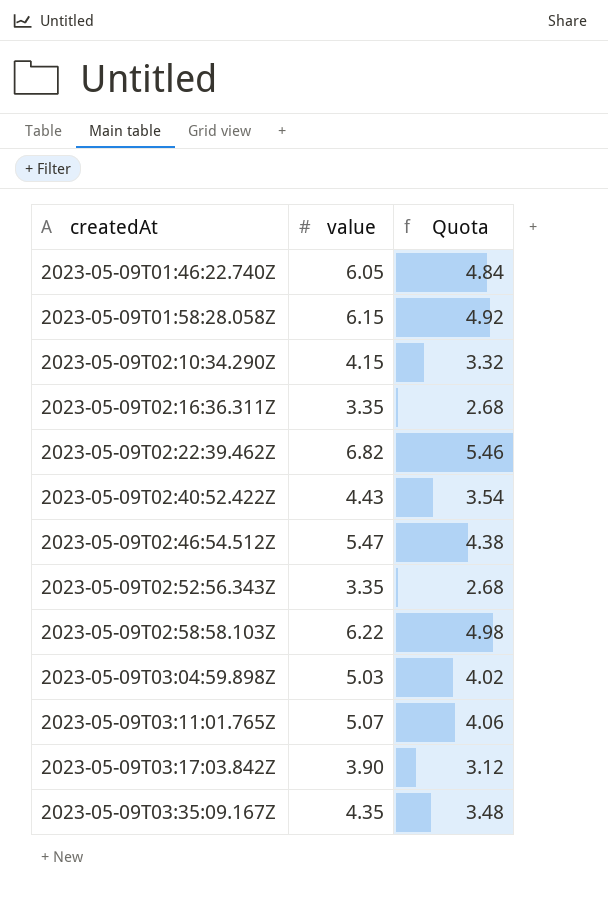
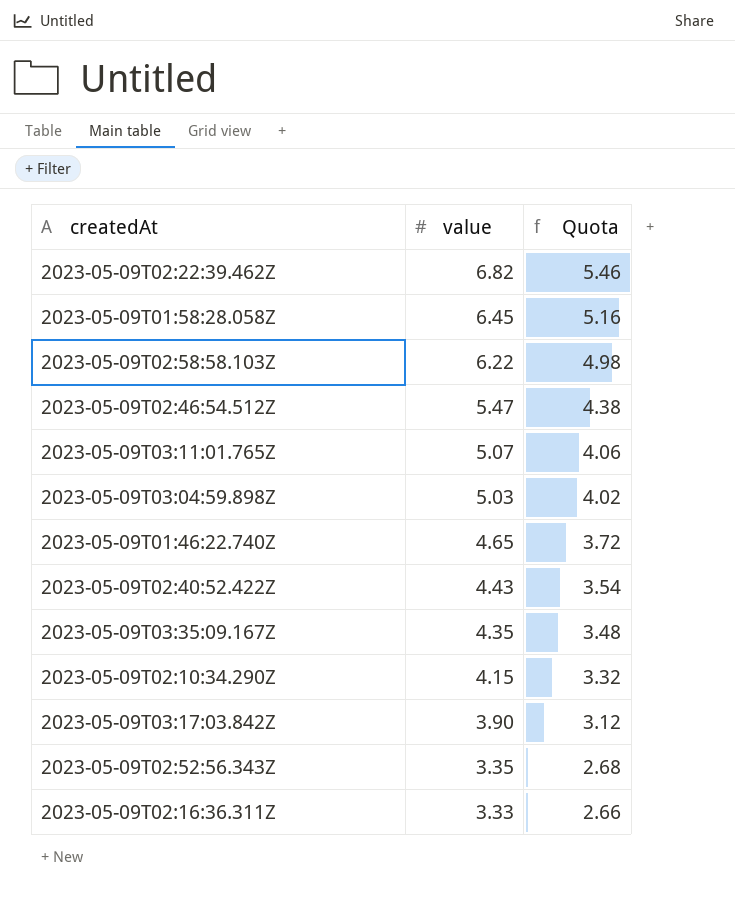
row order: createdAt ascending -> value descending
2023-05-09T01:58:28.058Z | value: 6.15 -> 6.45
2023-05-09T01:58:28.058Z | Quota: 4.92 -> 5.16
2023-05-09T01:46:22.740Z | value: 6.05 -> 4.65
2023-05-09T01:46:22.740Z | Quota: 4.84 -> 3.72
2023-05-09T02:16:36.311Z | value: 3.35 -> 3.33
2023-05-09T02:16:36.311Z | Quota: 2.68 -> 2.66

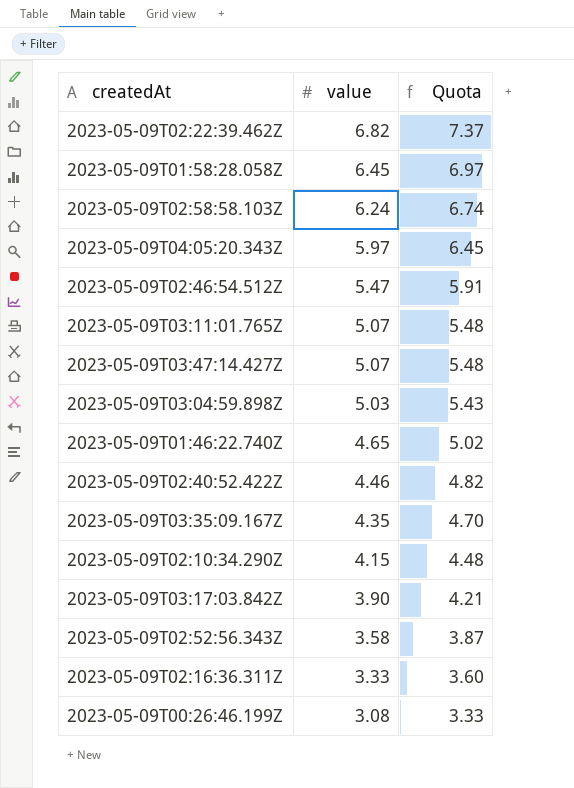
column Quota | formula: [value] * 0.8 -> [value] * 1.08
2023-05-09T02:58:58.103Z | value: 6.22 -> 6.24
row 2023-05-09T04:05:20.343Z: none -> 5.97 | 6.45
row 2023-05-09T03:47:14.427Z: none -> 5.07 | 5.48
2023-05-09T02:40:52.422Z | value: 4.43 -> 4.46
2023-05-09T02:52:56.343Z | value: 3.35 -> 3.58
row 2023-05-09T00:26:46.199Z: none -> 3.08 | 3.33

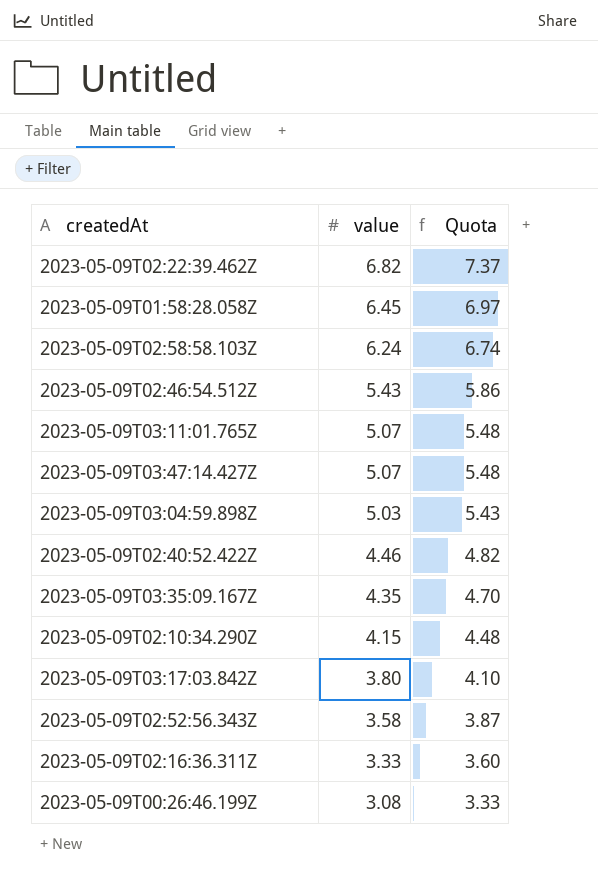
row 2023-05-09T04:05:20.343Z: 5.97 | 6.45 -> none
row 2023-05-09T01:46:22.740Z: 4.65 | 5.02 -> none
2023-05-09T02:46:54.512Z | value: 5.47 -> 5.43
2023-05-09T02:46:54.512Z | Quota: 5.91 -> 5.86
2023-05-09T03:17:03.842Z | value: 3.90 -> 3.80
2023-05-09T03:17:03.842Z | Quota: 4.21 -> 4.10

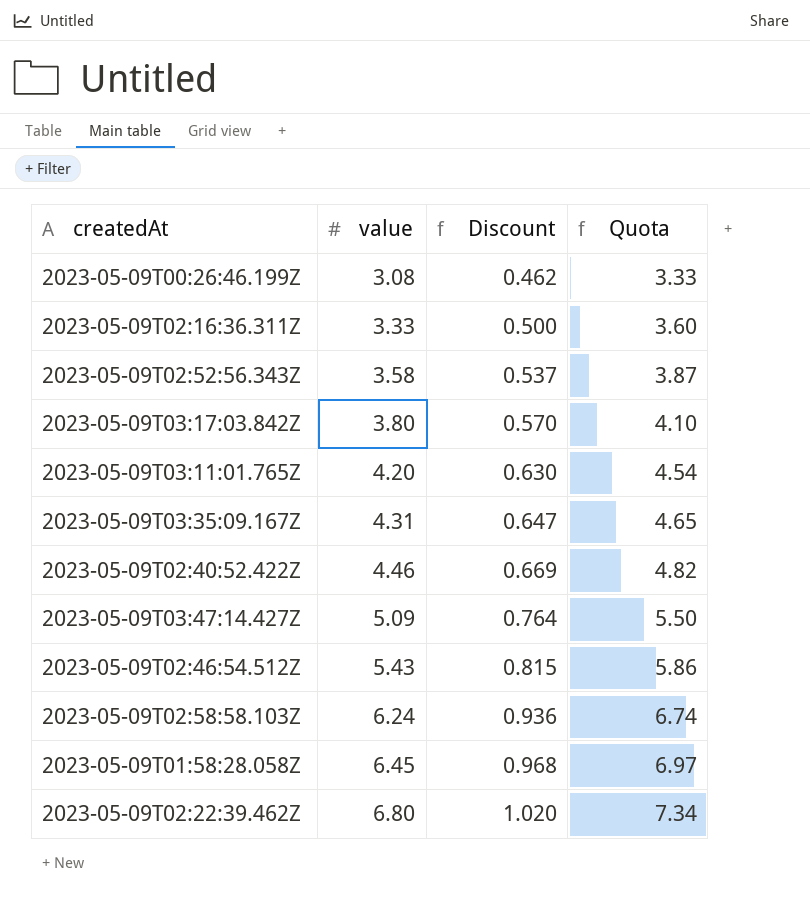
row order: value descending -> value ascending
column Discount | formula: none -> [value] * 0.15
row 2023-05-09T03:04:59.898Z: 5.03 | 5.43 -> none
row 2023-05-09T02:10:34.290Z: 4.15 | 4.48 -> none
2023-05-09T03:11:01.765Z | value: 5.07 -> 4.20
2023-05-09T03:11:01.765Z | Quota: 5.48 -> 4.54
2023-05-09T03:35:09.167Z | value: 4.35 -> 4.31
2023-05-09T03:35:09.167Z | Quota: 4.70 -> 4.65
2023-05-09T03:47:14.427Z | value: 5.07 -> 5.09
2023-05-09T03:47:14.427Z | Quota: 5.48 -> 5.50
2023-05-09T02:22:39.462Z | value: 6.82 -> 6.80
2023-05-09T02:22:39.462Z | Quota: 7.37 -> 7.34

